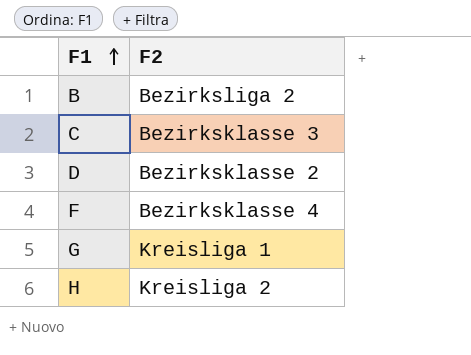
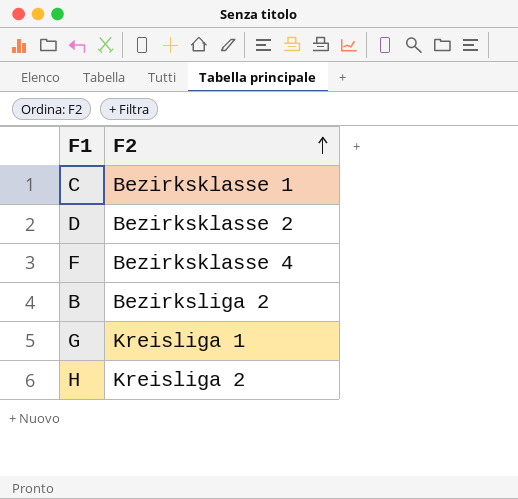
row order: F1 ascending -> F2 ascending
C | F2: Bezirksklasse 3 -> Bezirksklasse 1

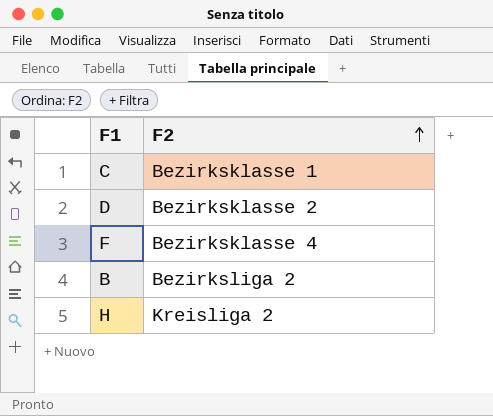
row G: Kreisliga 1 -> none

